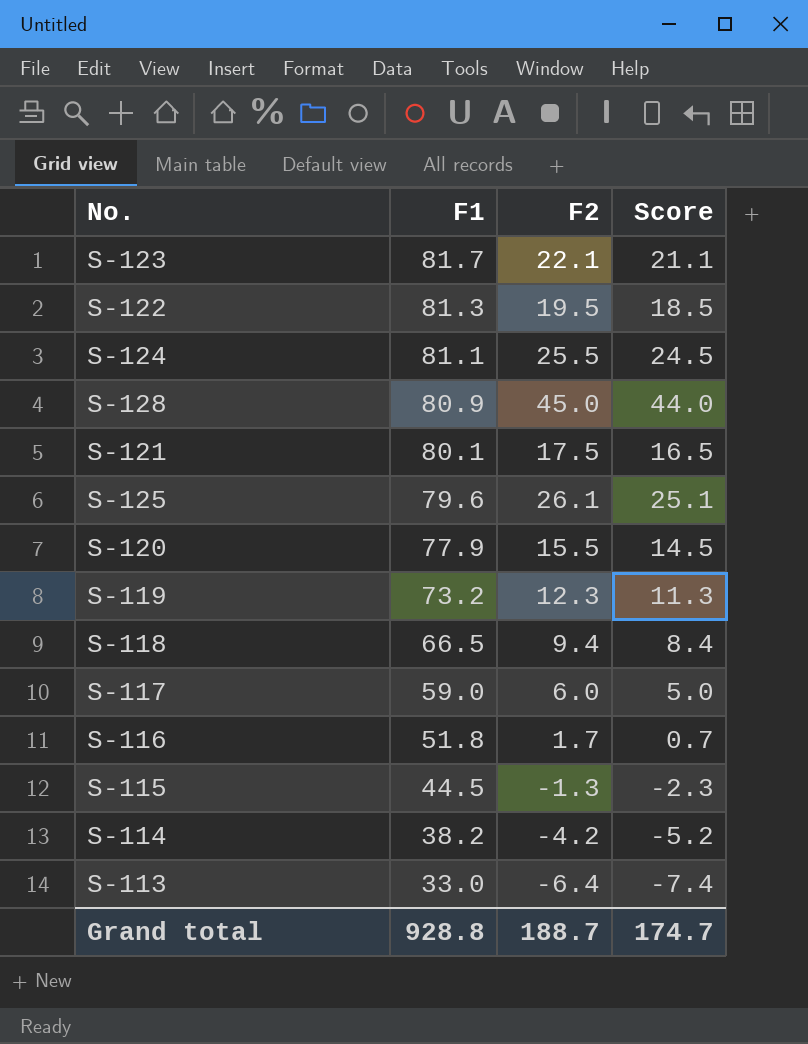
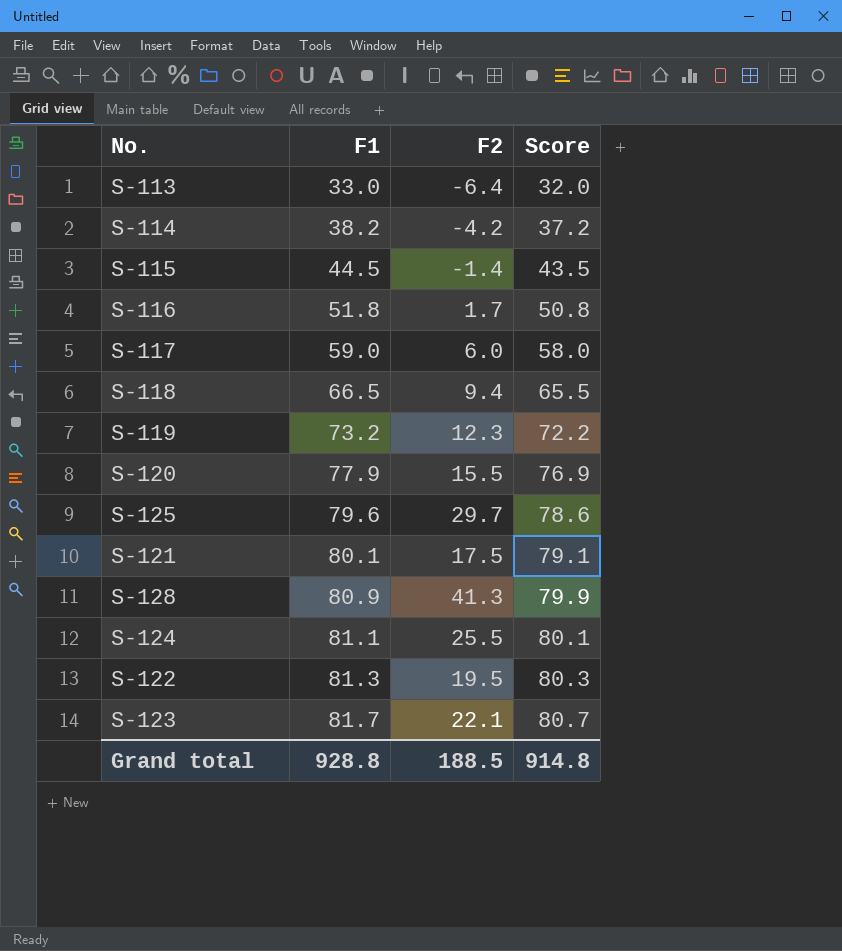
row order: F1 descending -> F1 ascending
column Score | formula: [F2] - 1 -> [F1] - 1
S-115 | F2: -1.3 -> -1.4
S-125 | F2: 26.1 -> 29.7
S-128 | F2: 45.0 -> 41.3
Grand total | F2: 188.7 -> 188.5
Grand total | Score: 174.7 -> 914.8

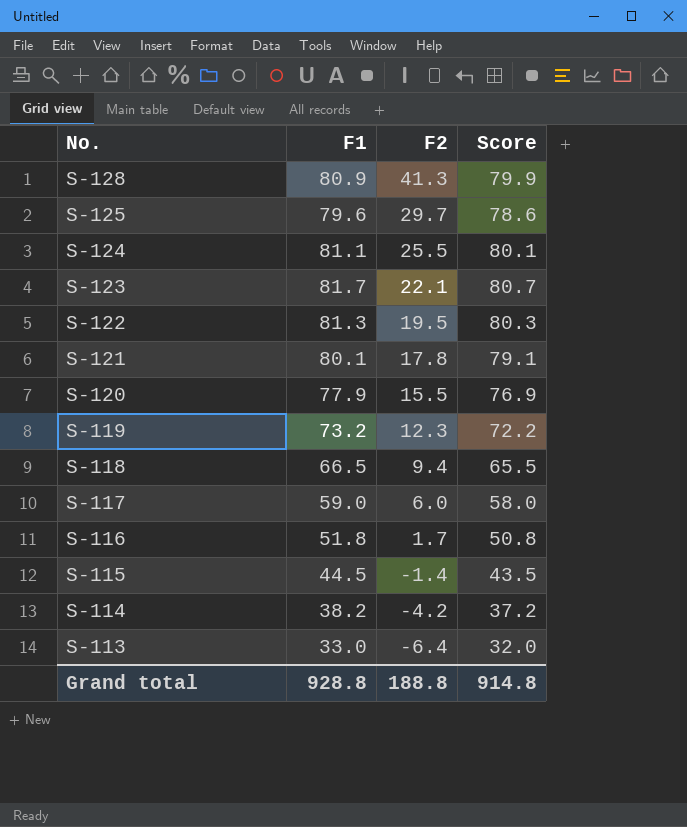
row order: F1 ascending -> No. descending
S-121 | F2: 17.5 -> 17.8
Grand total | F2: 188.5 -> 188.8

